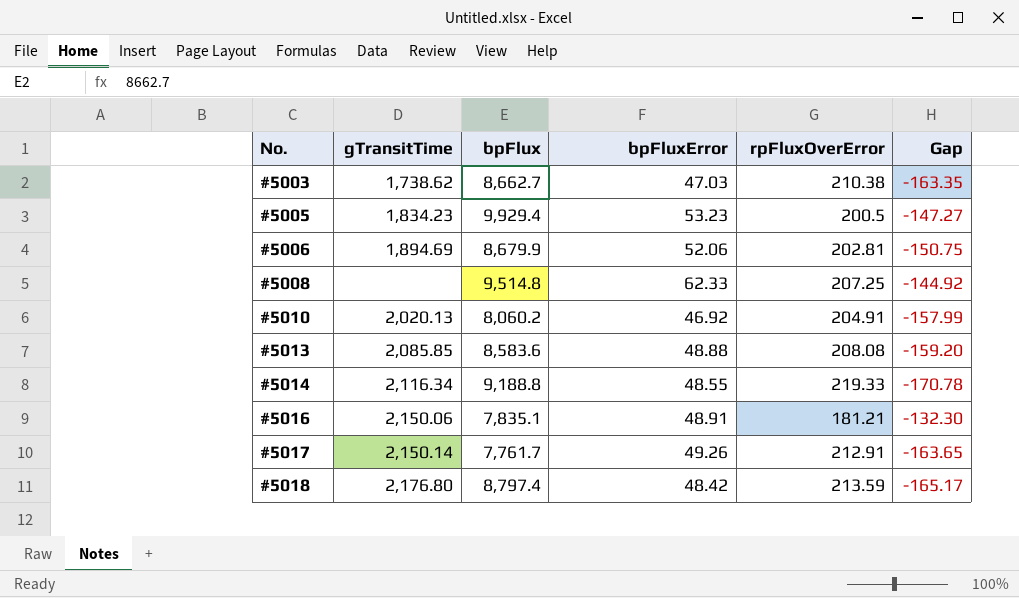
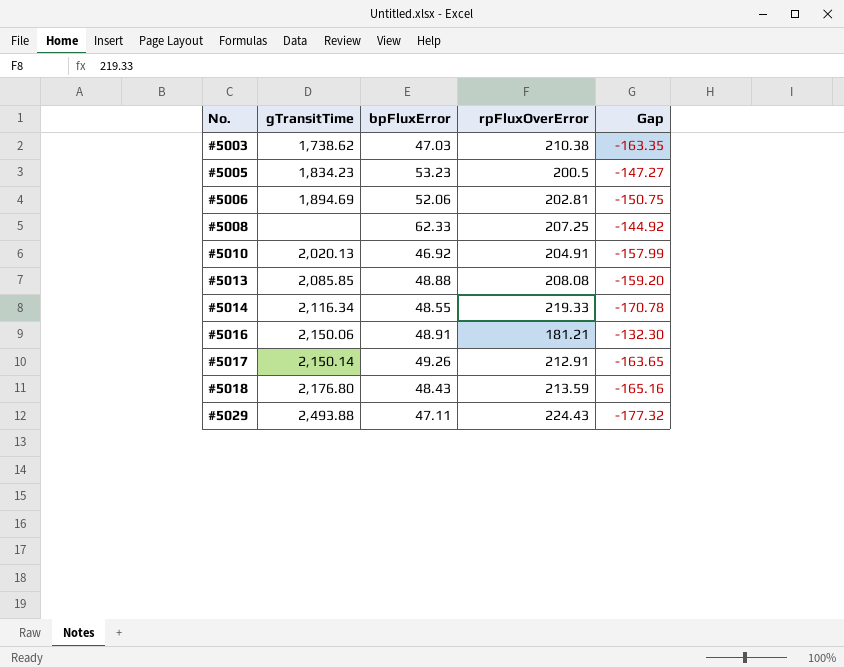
column bpFlux | position: 3 -> none
#5018 | bpFluxError: 48.42 -> 48.43
#5018 | Gap: -165.17 -> -165.16
row #5029: none -> 2,493.88 | 47.11 | 224.43 | -177.32

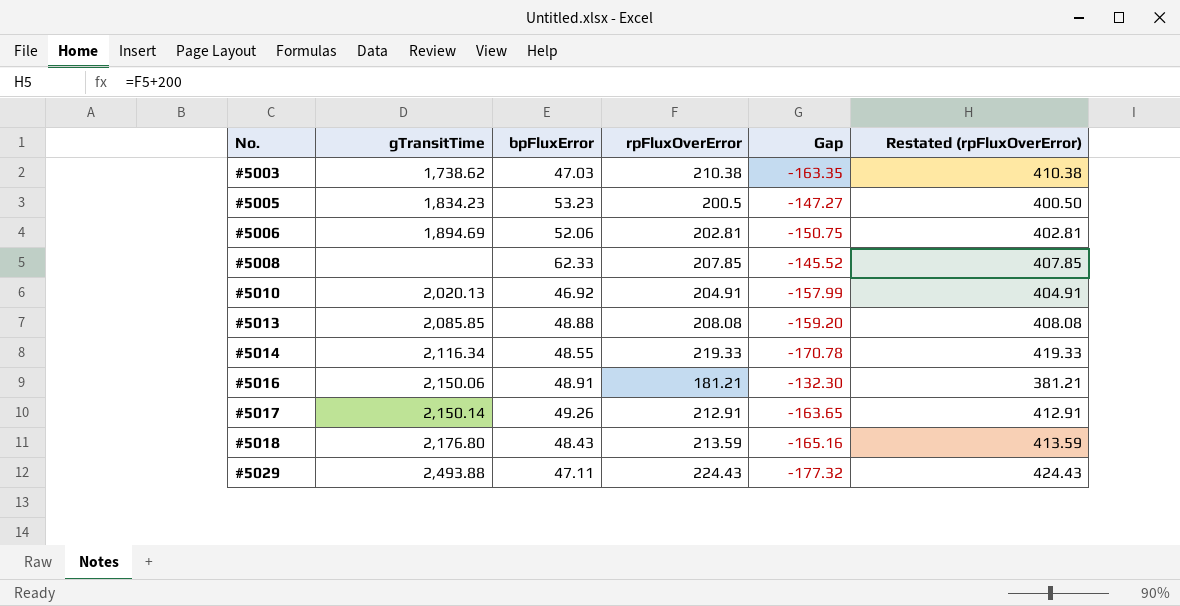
column Restated (rpFluxOverError) | formula: none -> [rpFluxOverError] + 200
#5008 | rpFluxOverError: 207.25 -> 207.85
#5008 | Gap: -144.92 -> -145.52

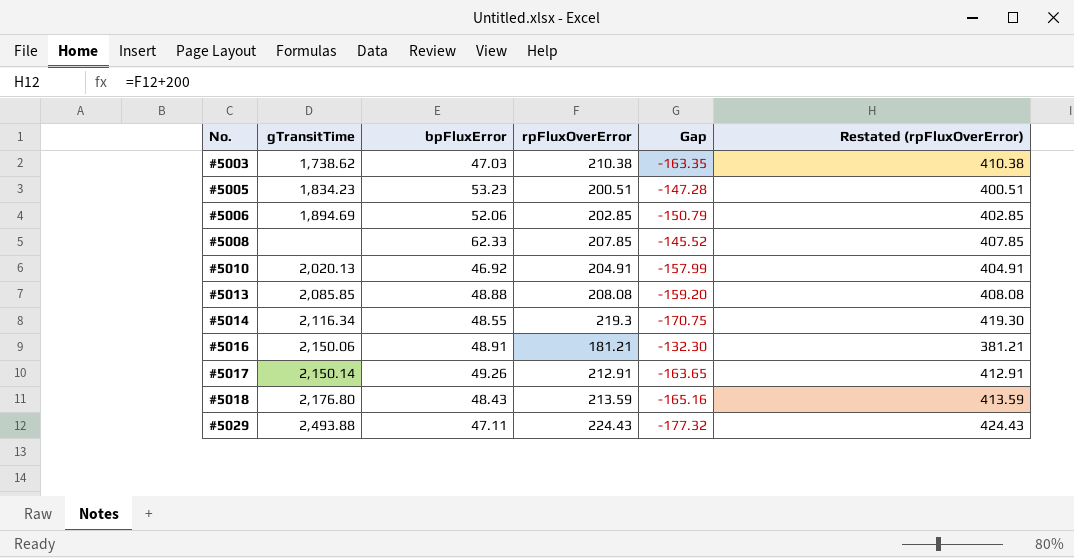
#5005 | rpFluxOverError: 200.5 -> 200.51
#5005 | Gap: -147.27 -> -147.28
#5005 | Restated (rpFluxOverError): 400.50 -> 400.51
#5006 | rpFluxOverError: 202.81 -> 202.85
#5006 | Gap: -150.75 -> -150.79
#5006 | Restated (rpFluxOverError): 402.81 -> 402.85
#5014 | rpFluxOverError: 219.33 -> 219.3
#5014 | Gap: -170.78 -> -170.75
#5014 | Restated (rpFluxOverError): 419.33 -> 419.30

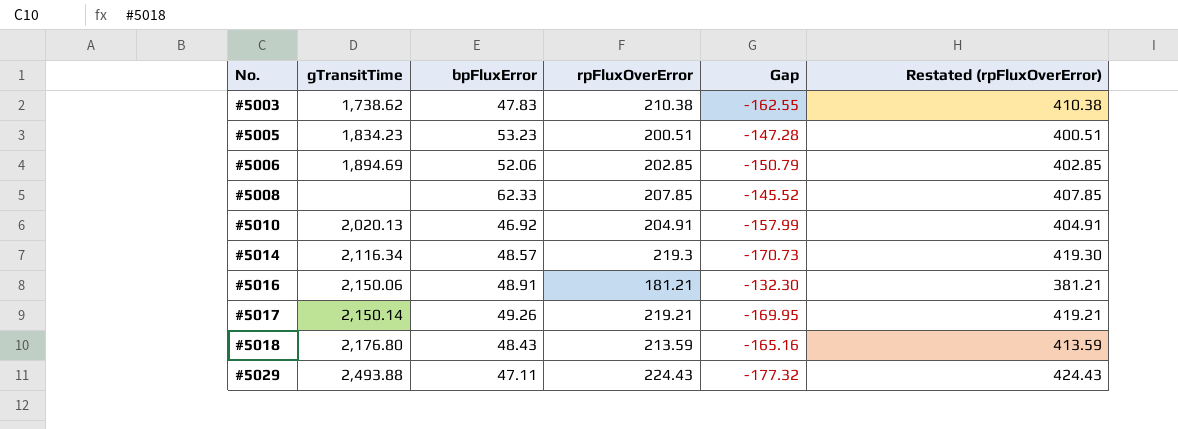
row #5013: 2,085.85 | 48.88 | 208.08 | -159.20 | 408.08 -> none
#5003 | bpFluxError: 47.03 -> 47.83
#5003 | Gap: -163.35 -> -162.55
#5014 | bpFluxError: 48.55 -> 48.57
#5014 | Gap: -170.75 -> -170.73
#5017 | rpFluxOverError: 212.91 -> 219.21
#5017 | Gap: -163.65 -> -169.95
#5017 | Restated (rpFluxOverError): 412.91 -> 419.21

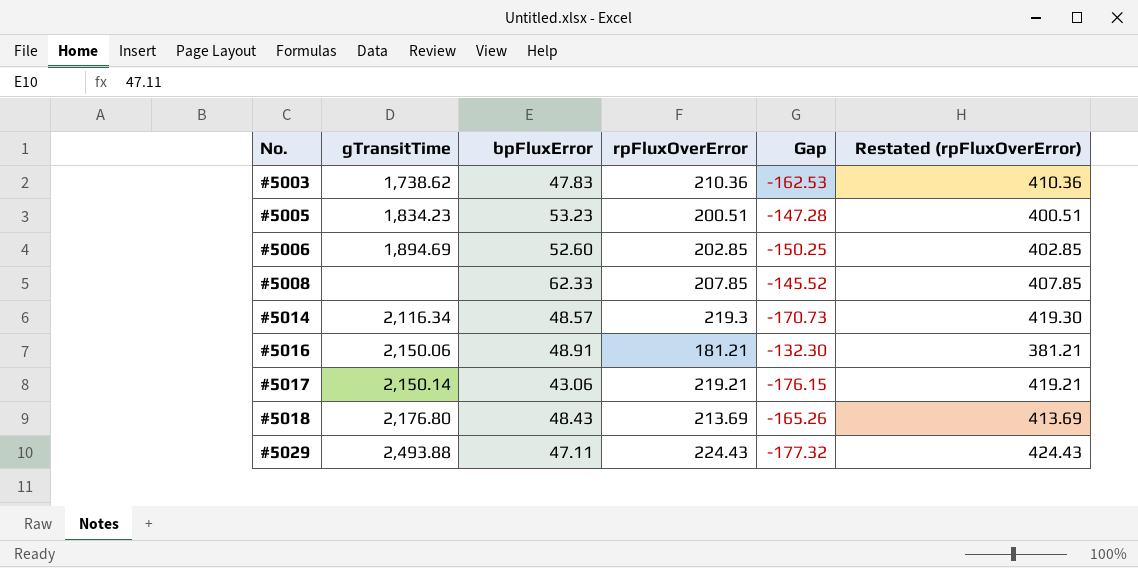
row #5010: 2,020.13 | 46.92 | 204.91 | -157.99 | 404.91 -> none
#5003 | rpFluxOverError: 210.38 -> 210.36
#5003 | Gap: -162.55 -> -162.53
#5003 | Restated (rpFluxOverError): 410.38 -> 410.36
#5006 | bpFluxError: 52.06 -> 52.60
#5006 | Gap: -150.79 -> -150.25
#5017 | bpFluxError: 49.26 -> 43.06
#5017 | Gap: -169.95 -> -176.15
#5018 | rpFluxOverError: 213.59 -> 213.69
#5018 | Gap: -165.16 -> -165.26
#5018 | Restated (rpFluxOverError): 413.59 -> 413.69

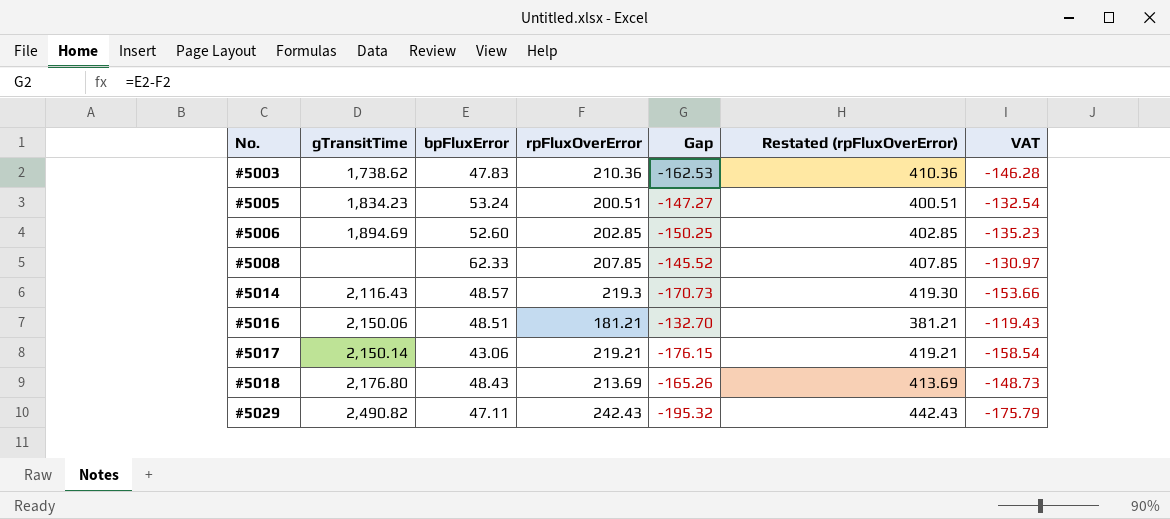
column VAT | formula: none -> [Gap] * 0.9
#5005 | bpFluxError: 53.23 -> 53.24
#5005 | Gap: -147.28 -> -147.27
#5014 | gTransitTime: 2,116.34 -> 2,116.43
#5016 | bpFluxError: 48.91 -> 48.51
#5016 | Gap: -132.30 -> -132.70
#5029 | gTransitTime: 2,493.88 -> 2,490.82
#5029 | rpFluxOverError: 224.43 -> 242.43
#5029 | Gap: -177.32 -> -195.32
#5029 | Restated (rpFluxOverError): 424.43 -> 442.43

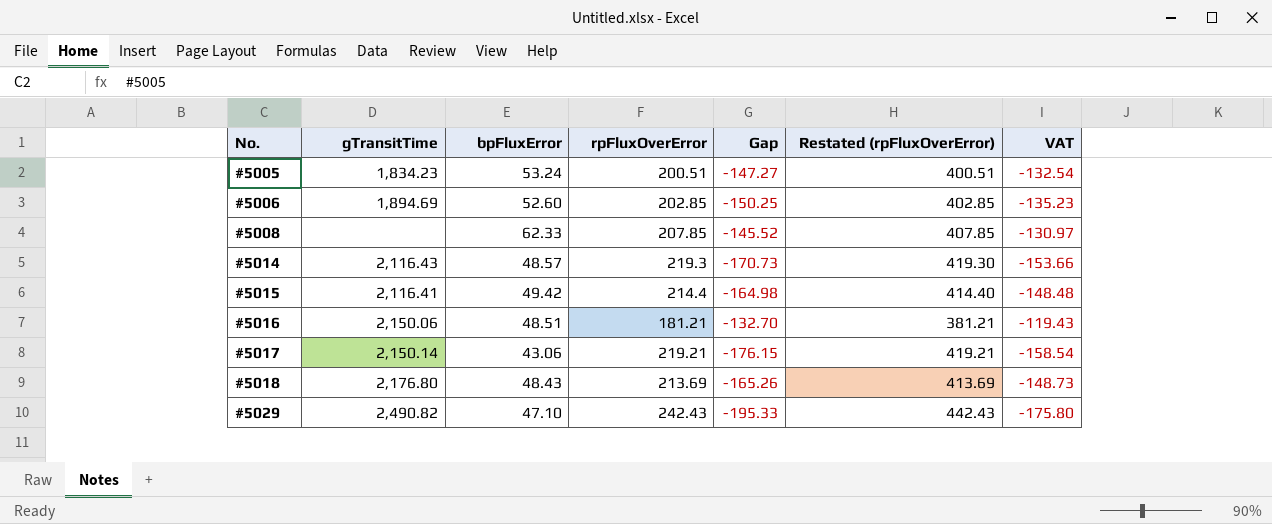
row #5003: 1,738.62 | 47.83 | 210.36 | -162.53 | 410.36 | -146.28 -> none
row #5015: none -> 2,116.41 | 49.42 | 214.4 | -164.98 | 414.40 | -148.48
#5029 | bpFluxError: 47.11 -> 47.10
#5029 | Gap: -195.32 -> -195.33
#5029 | VAT: -175.79 -> -175.80

